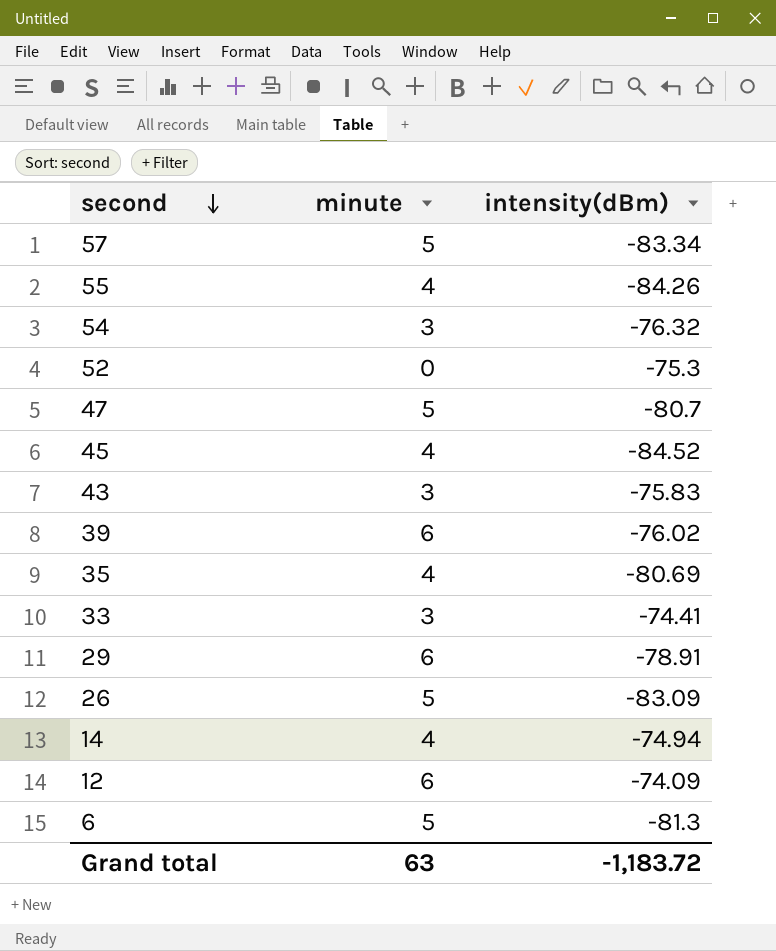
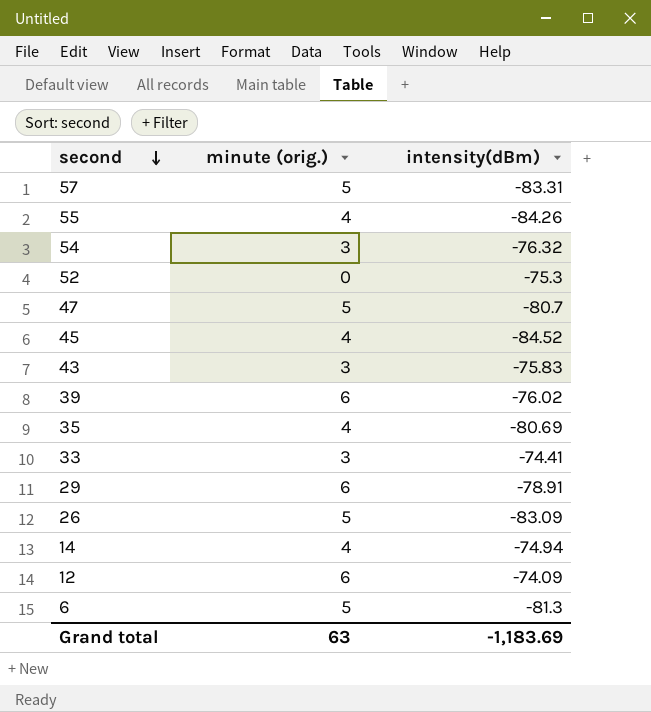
column name: minute -> minute (orig.)
57 | intensity(dBm): -83.34 -> -83.31
Grand total | intensity(dBm): -1,183.72 -> -1,183.69

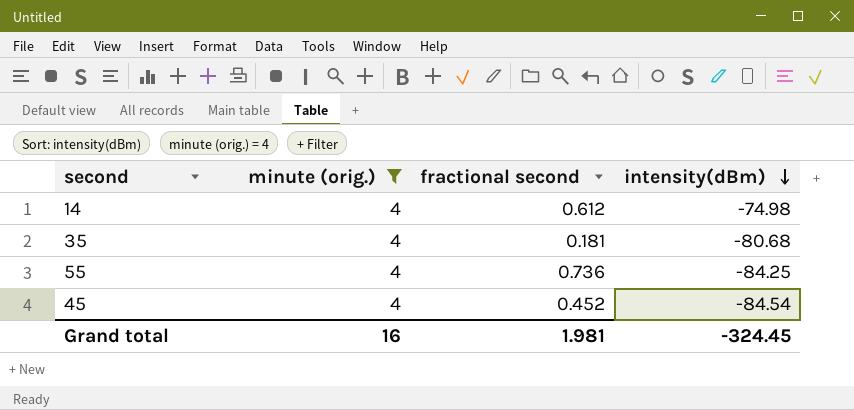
filter: none -> minute (orig.) = 4
row order: second descending -> intensity(dBm) descending
column fractional second | position: none -> 3
14 | intensity(dBm): -74.94 -> -74.98
35 | intensity(dBm): -80.69 -> -80.68
55 | intensity(dBm): -84.26 -> -84.25
45 | intensity(dBm): -84.52 -> -84.54
Grand total | minute (orig.): 63 -> 16
Grand total | intensity(dBm): -1,183.69 -> -324.45

